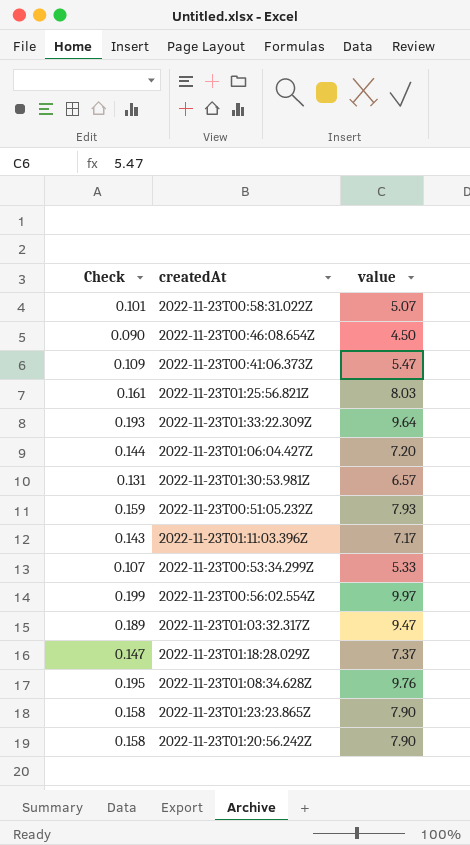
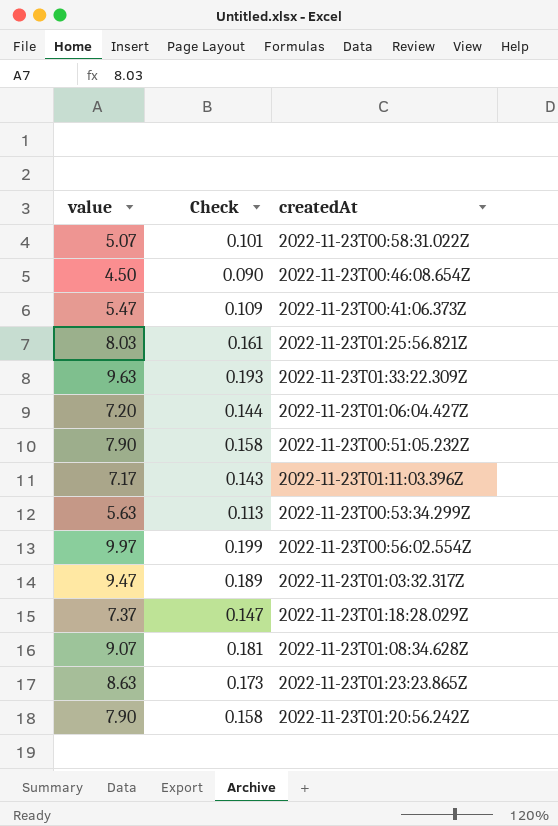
column value | position: 3 -> 1
row 2022-11-23T01:30:53.981Z: 0.131 | 6.57 -> none
2022-11-23T01:33:22.309Z | value: 9.64 -> 9.63
2022-11-23T00:51:05.232Z | value: 7.93 -> 7.90
2022-11-23T00:51:05.232Z | Check: 0.159 -> 0.158
2022-11-23T00:53:34.299Z | value: 5.33 -> 5.63
2022-11-23T00:53:34.299Z | Check: 0.107 -> 0.113
2022-11-23T01:08:34.628Z | value: 9.76 -> 9.07
2022-11-23T01:08:34.628Z | Check: 0.195 -> 0.181
2022-11-23T01:23:23.865Z | value: 7.90 -> 8.63
2022-11-23T01:23:23.865Z | Check: 0.158 -> 0.173

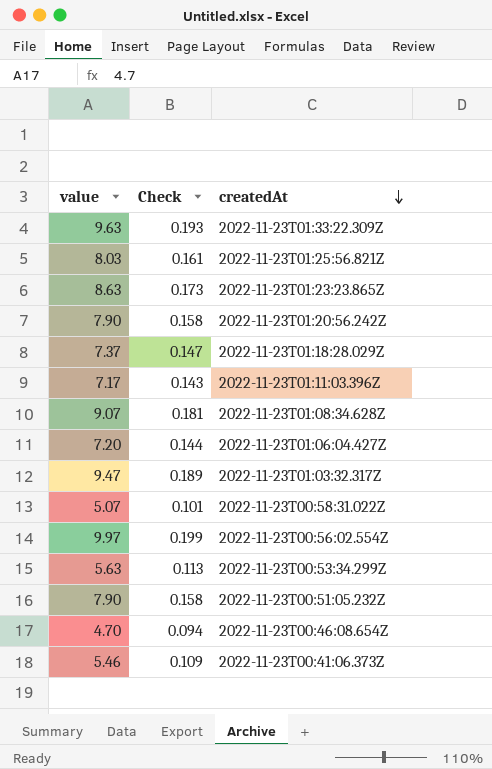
row order: none -> createdAt descending
2022-11-23T00:46:08.654Z | value: 4.50 -> 4.70
2022-11-23T00:46:08.654Z | Check: 0.090 -> 0.094
2022-11-23T00:41:06.373Z | value: 5.47 -> 5.46

